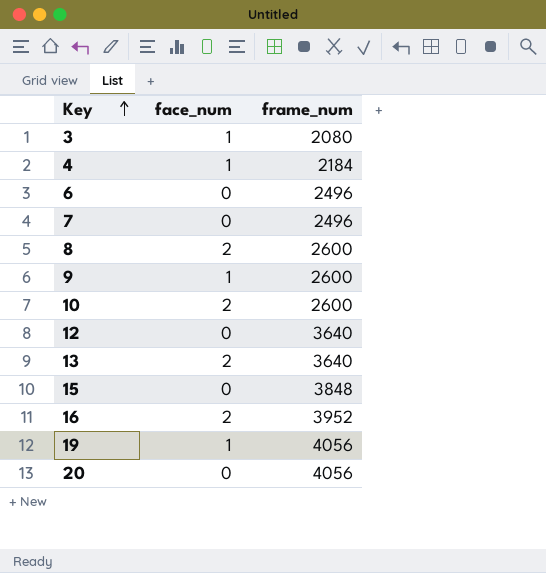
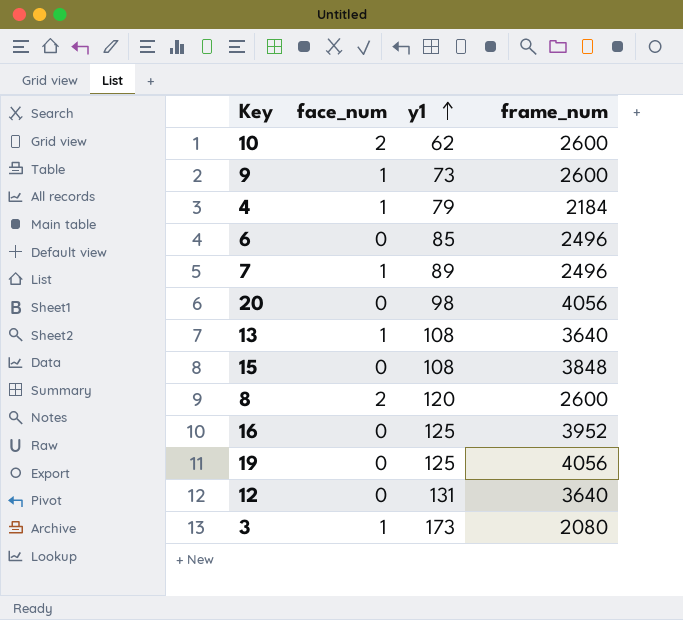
row order: Key ascending -> y1 ascending
column y1 | position: none -> 3
7 | face_num: 0 -> 1
13 | face_num: 2 -> 1
16 | face_num: 2 -> 0
19 | face_num: 1 -> 0

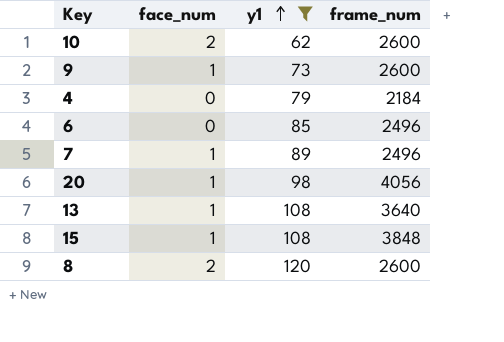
filter: none -> y1 <= 120
4 | face_num: 1 -> 0
20 | face_num: 0 -> 1
15 | face_num: 0 -> 1

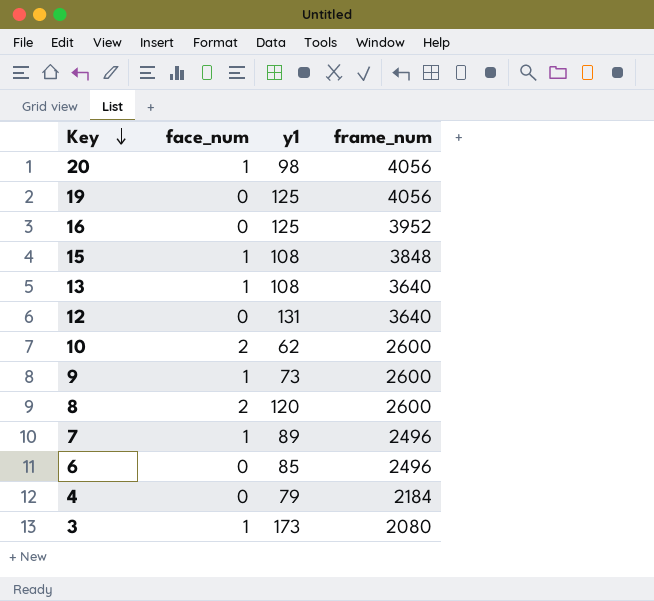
filter: y1 <= 120 -> none
row order: y1 ascending -> Key descending

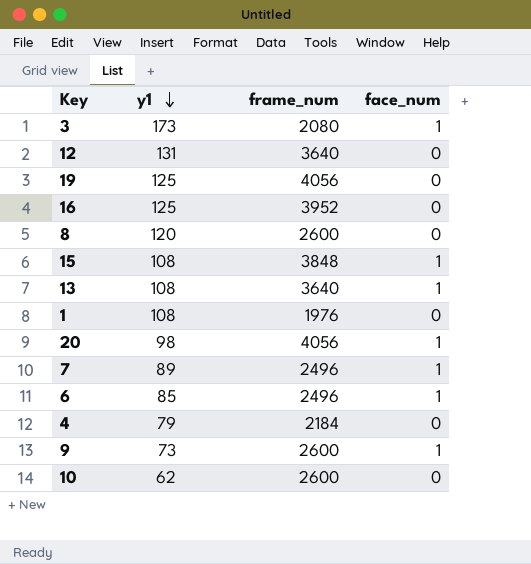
row order: Key descending -> y1 descending
column face_num | position: 2 -> 4
8 | face_num: 2 -> 0
row 1: none -> 108 | 1976 | 0
6 | face_num: 0 -> 1
10 | face_num: 2 -> 0

